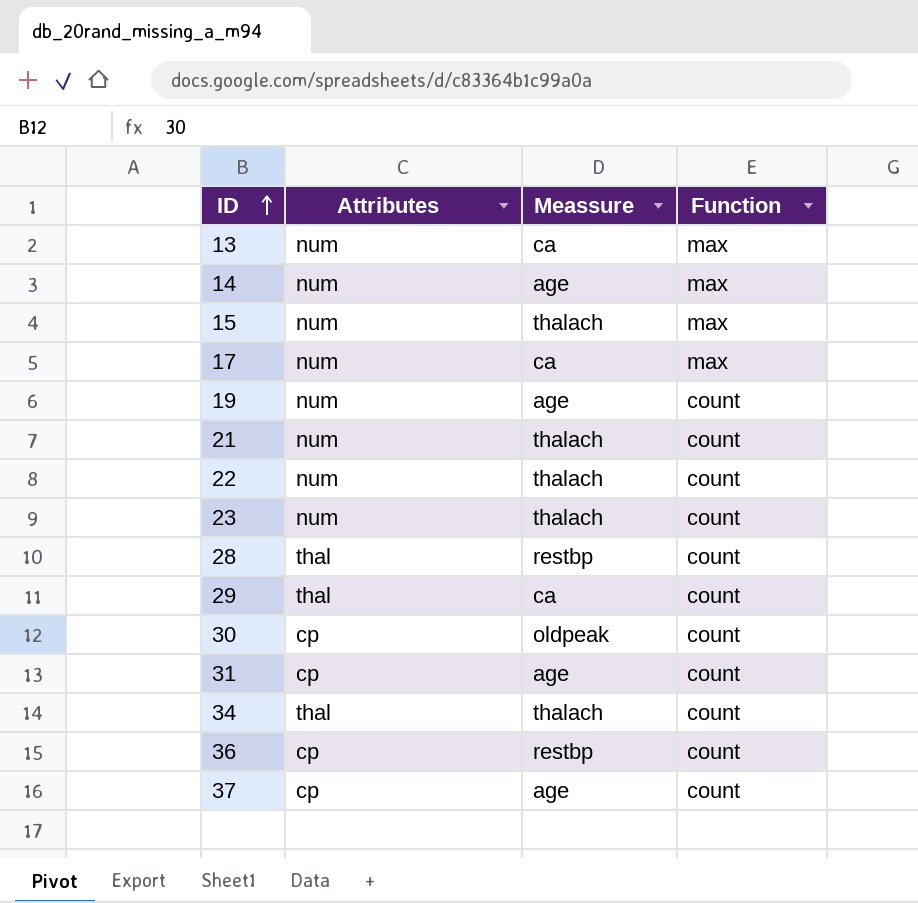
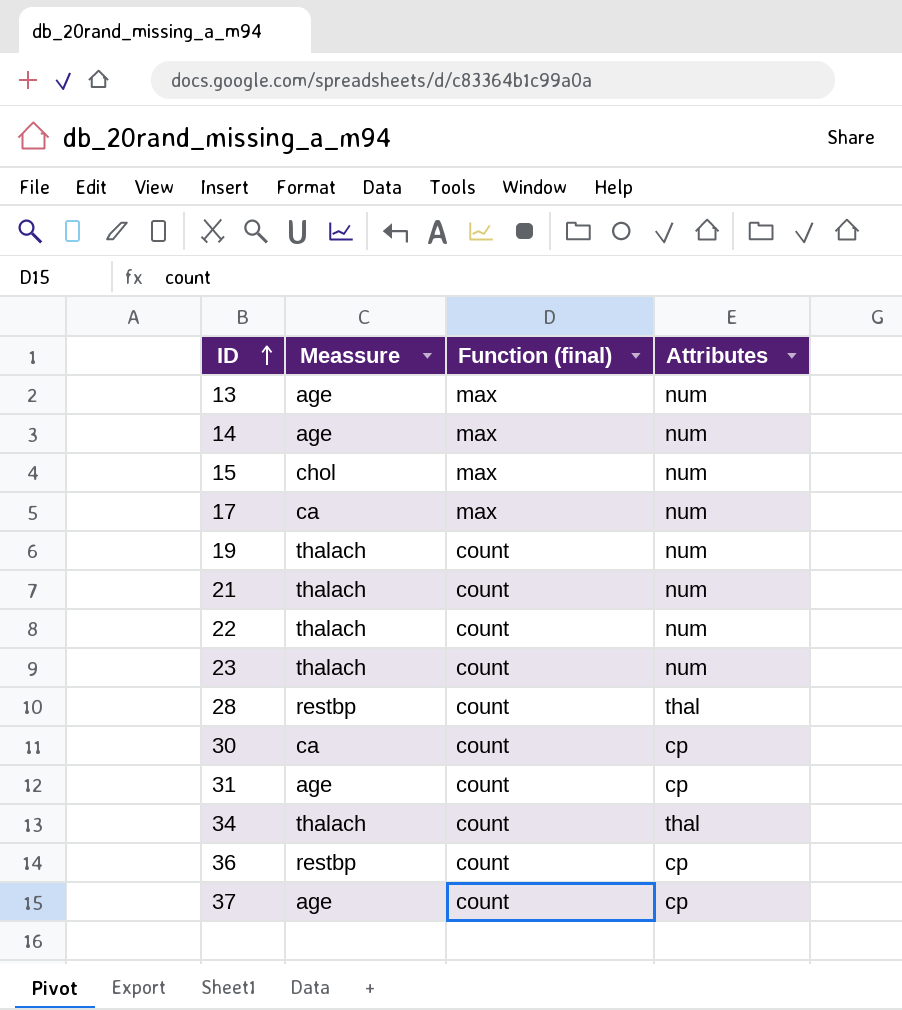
column name: Function -> Function (final)
column Attributes | position: 2 -> 4
row 29: thal | ca | count -> none
13 | Meassure: ca -> age
15 | Meassure: thalach -> chol
19 | Meassure: age -> thalach
30 | Meassure: oldpeak -> ca

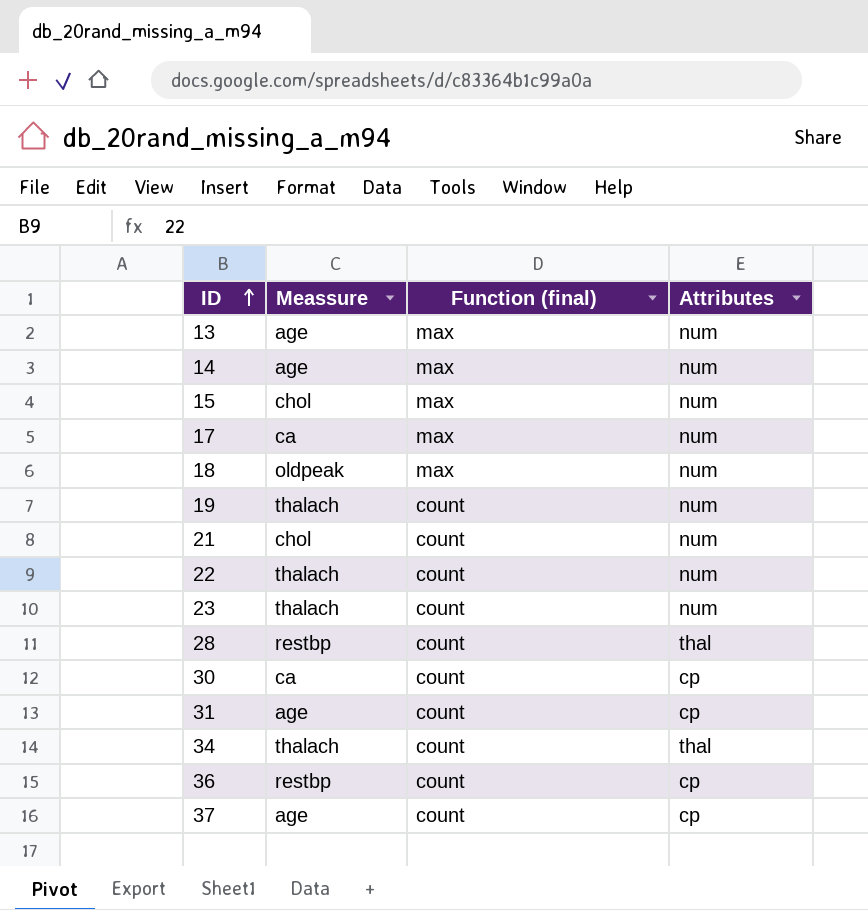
row 18: none -> oldpeak | max | num
21 | Meassure: thalach -> chol

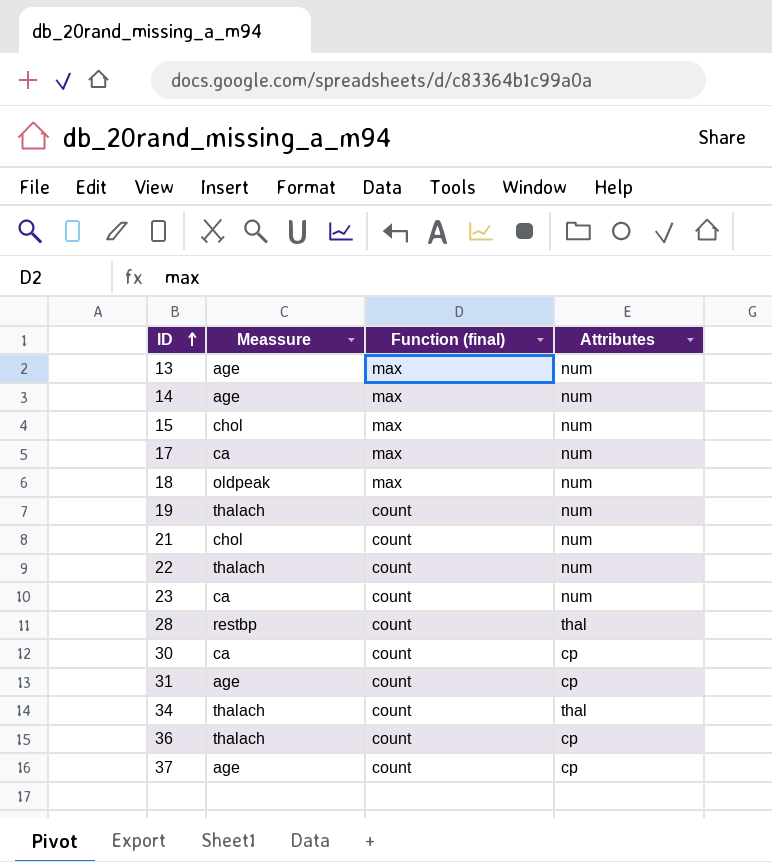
23 | Meassure: thalach -> ca
36 | Meassure: restbp -> thalach

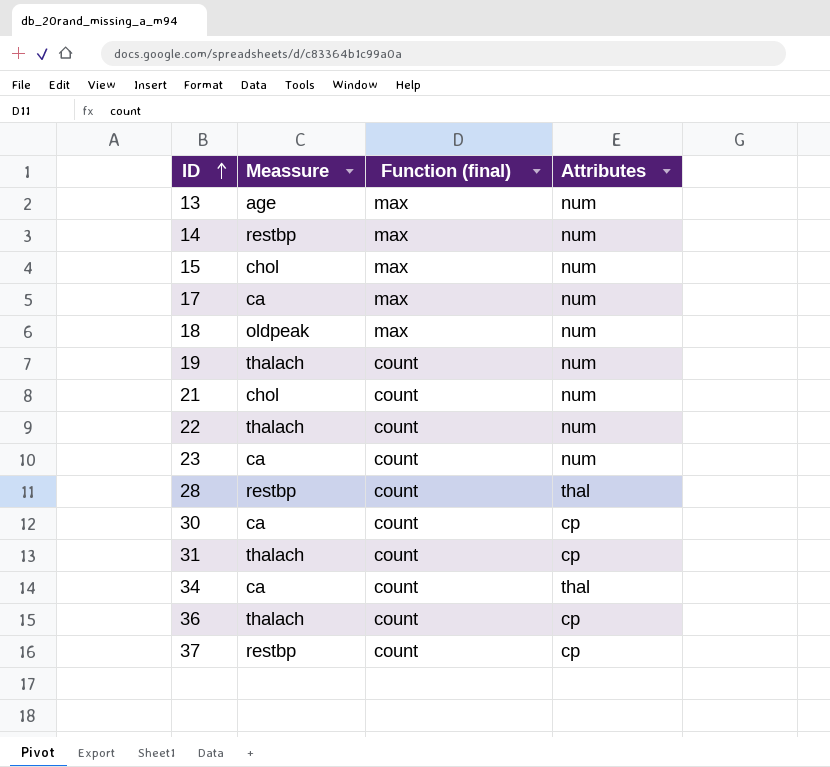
14 | Meassure: age -> restbp
31 | Meassure: age -> thalach
34 | Meassure: thalach -> ca
37 | Meassure: age -> restbp

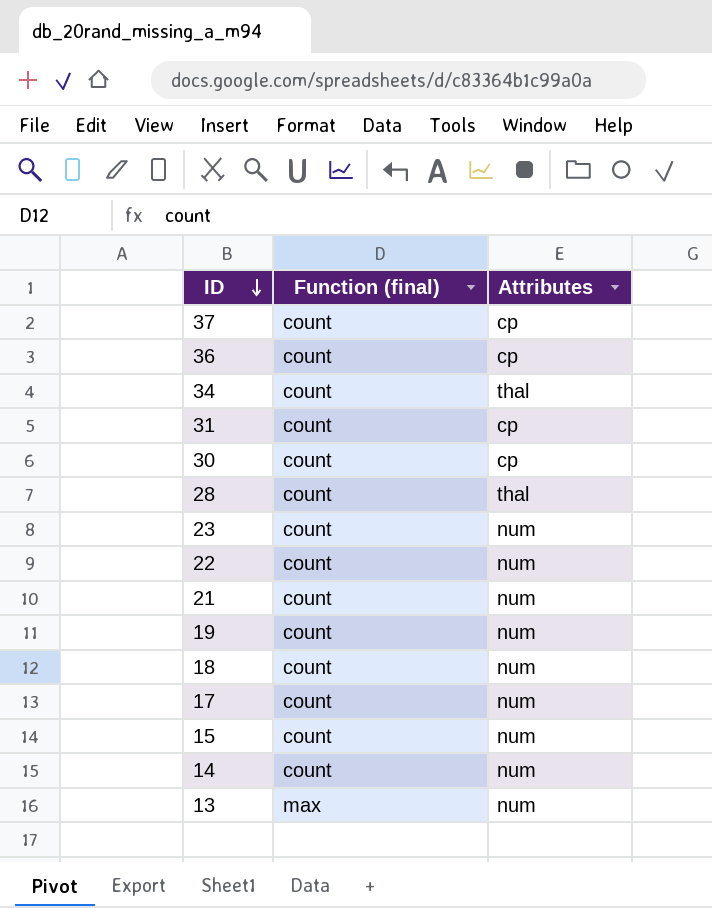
row order: ID ascending -> ID descending
column Meassure | position: 2 -> none
18 | Function (final): max -> count
17 | Function (final): max -> count
15 | Function (final): max -> count
14 | Function (final): max -> count

